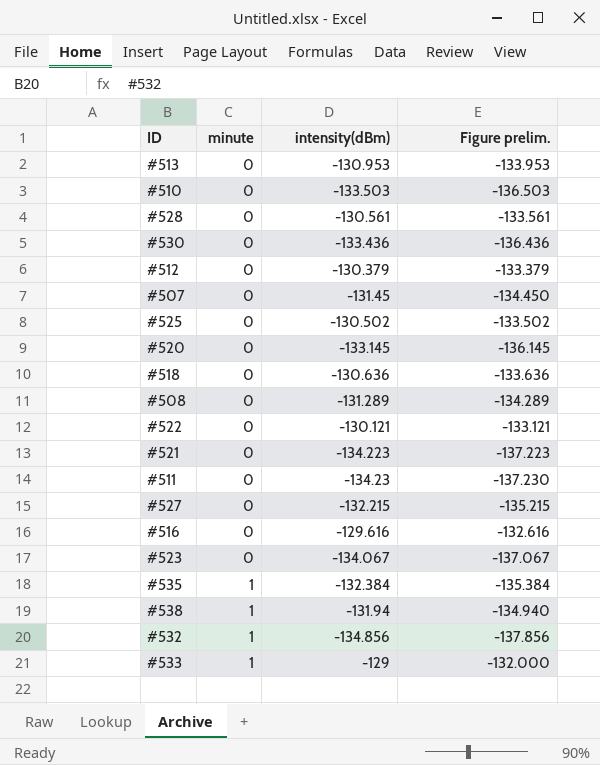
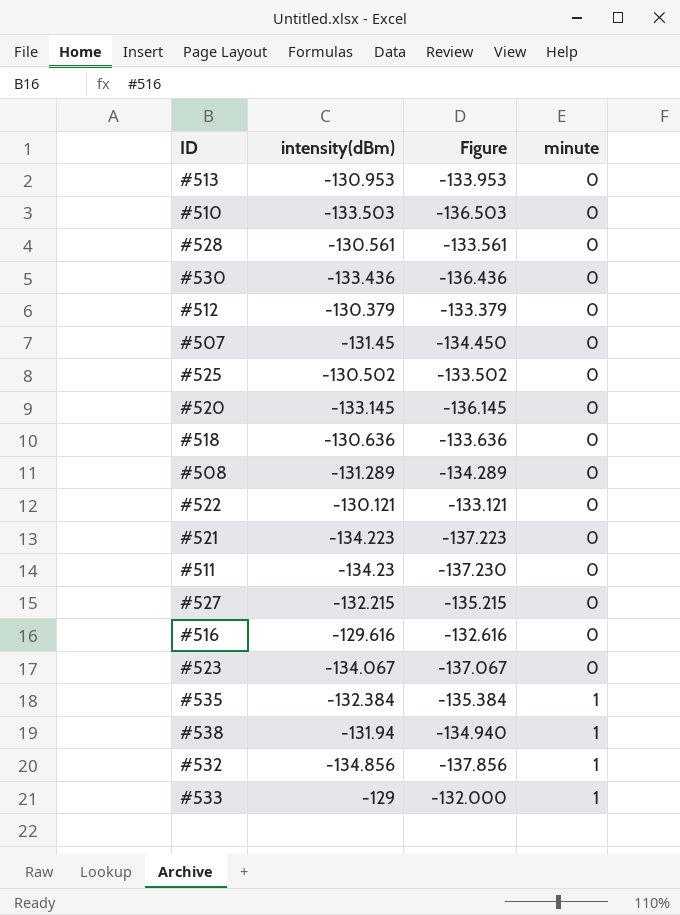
column name: Figure prelim. -> Figure
column minute | position: 2 -> 4

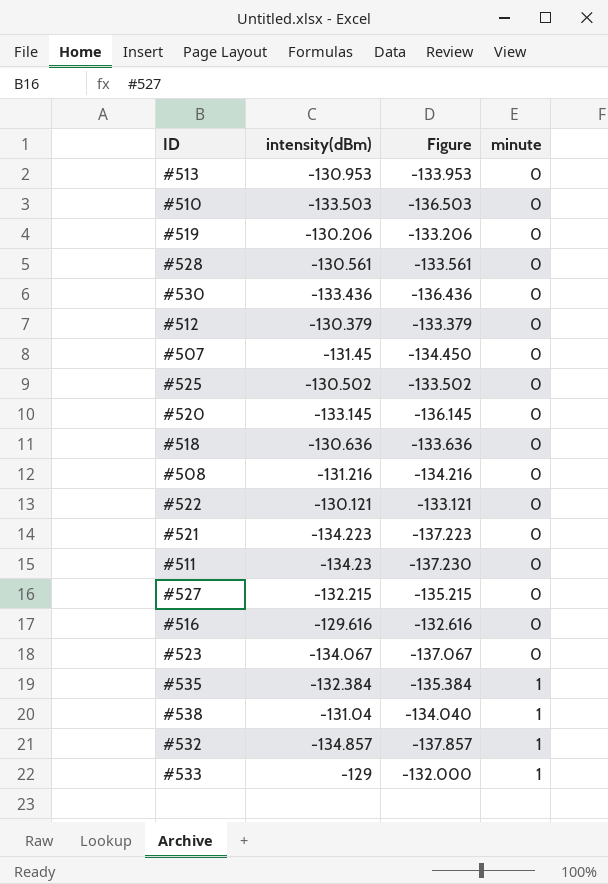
row #519: none -> -130.206 | -133.206 | 0
#508 | intensity(dBm): -131.289 -> -131.216
#508 | Figure: -134.289 -> -134.216
#538 | intensity(dBm): -131.94 -> -131.04
#538 | Figure: -134.940 -> -134.040
#532 | intensity(dBm): -134.856 -> -134.857
#532 | Figure: -137.856 -> -137.857

